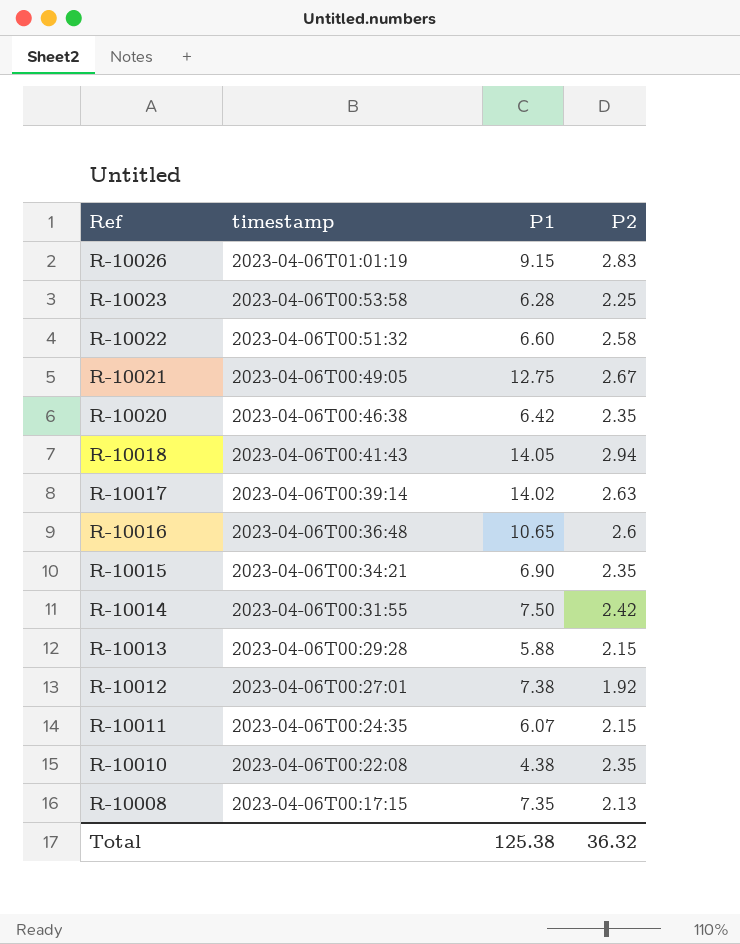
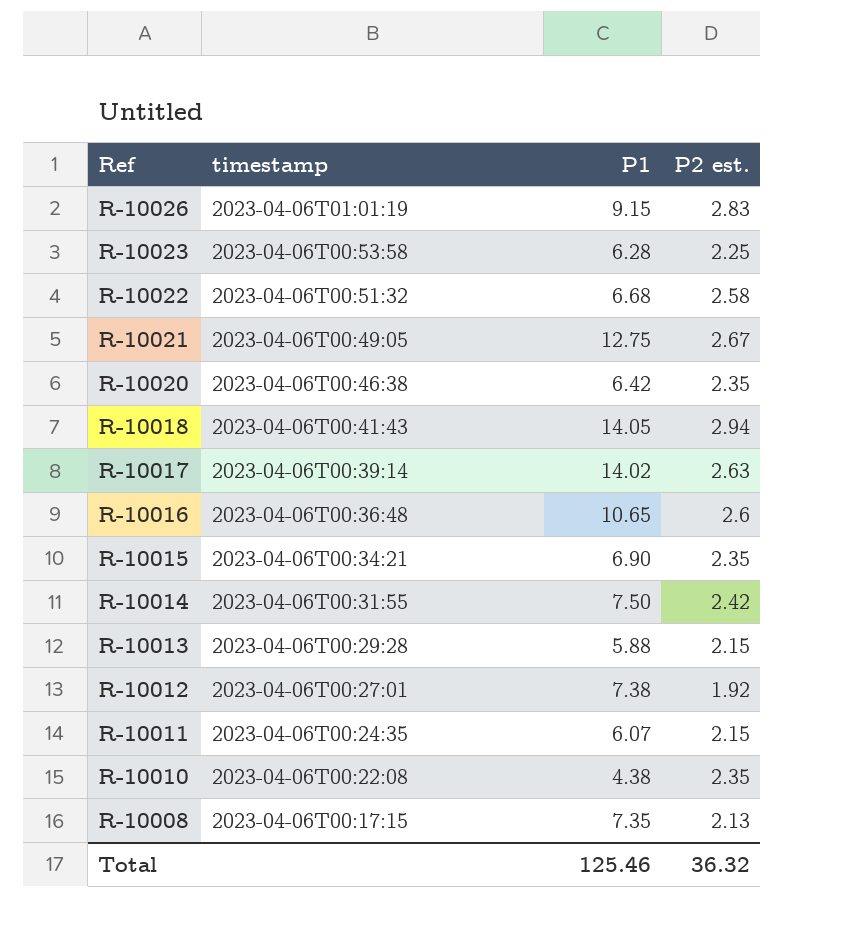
column name: P2 -> P2 est.
R-10022 | P1: 6.60 -> 6.68
Total | P1: 125.38 -> 125.46

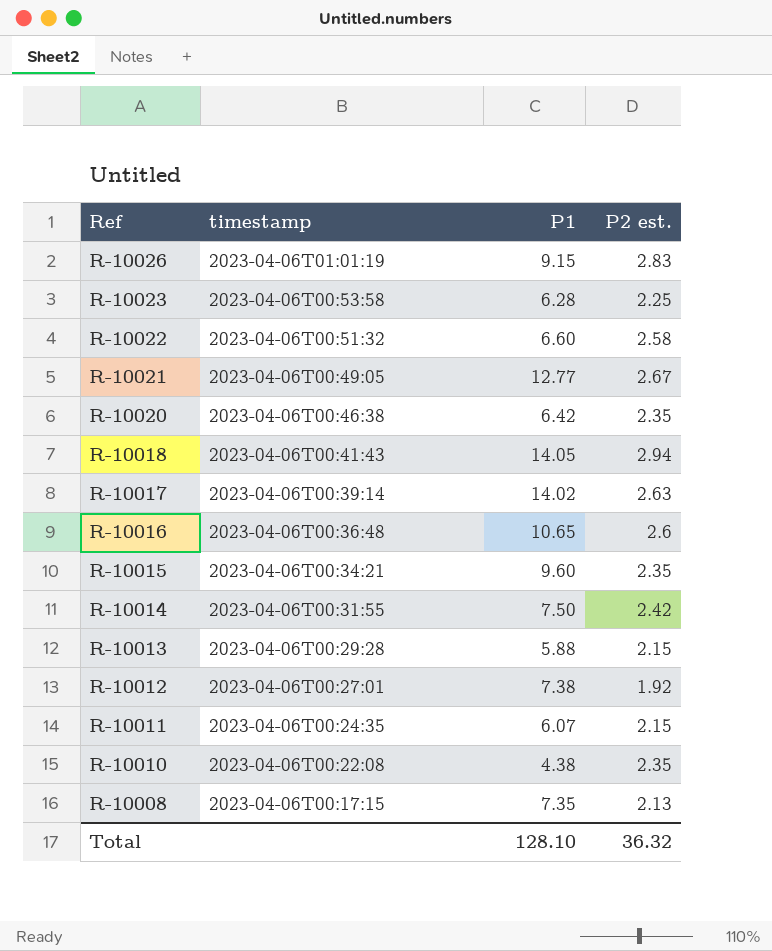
R-10022 | P1: 6.68 -> 6.60
R-10021 | P1: 12.75 -> 12.77
R-10015 | P1: 6.90 -> 9.60
Total | P1: 125.46 -> 128.10

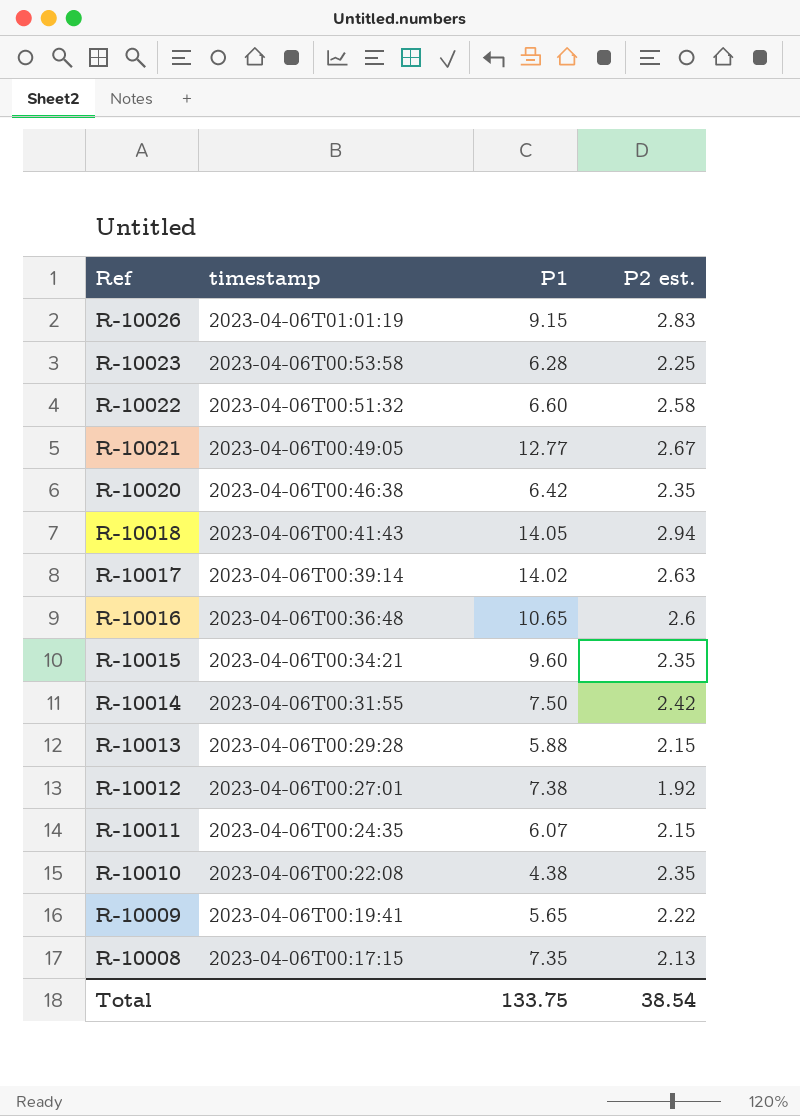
row R-10009: none -> 2023-04-06T00:19:41 | 5.65 | 2.22
Total | P1: 128.10 -> 133.75
Total | P2 est.: 36.32 -> 38.54

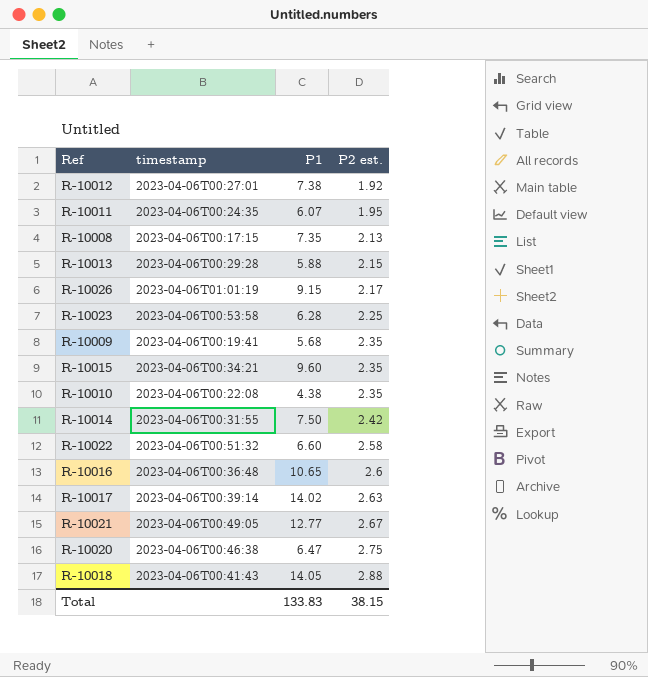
row order: Ref descending -> P2 est. ascending
R-10011 | P2 est.: 2.15 -> 1.95
R-10026 | P2 est.: 2.83 -> 2.17
R-10009 | P1: 5.65 -> 5.68
R-10009 | P2 est.: 2.22 -> 2.35
R-10020 | P1: 6.42 -> 6.47
R-10020 | P2 est.: 2.35 -> 2.75
R-10018 | P2 est.: 2.94 -> 2.88
Total | P1: 133.75 -> 133.83
Total | P2 est.: 38.54 -> 38.15

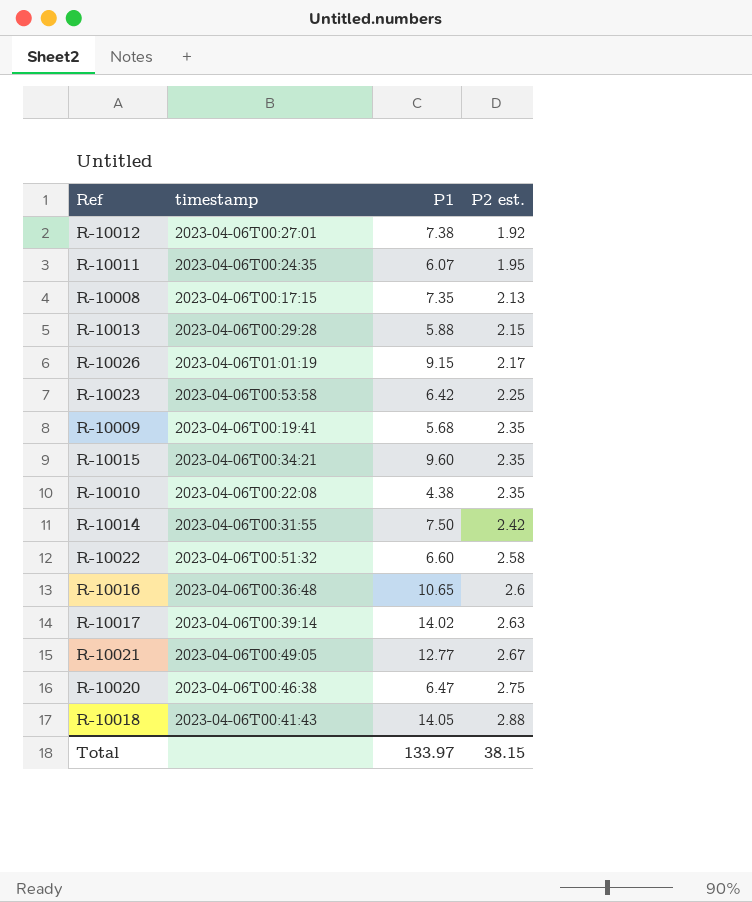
R-10023 | P1: 6.28 -> 6.42
Total | P1: 133.83 -> 133.97

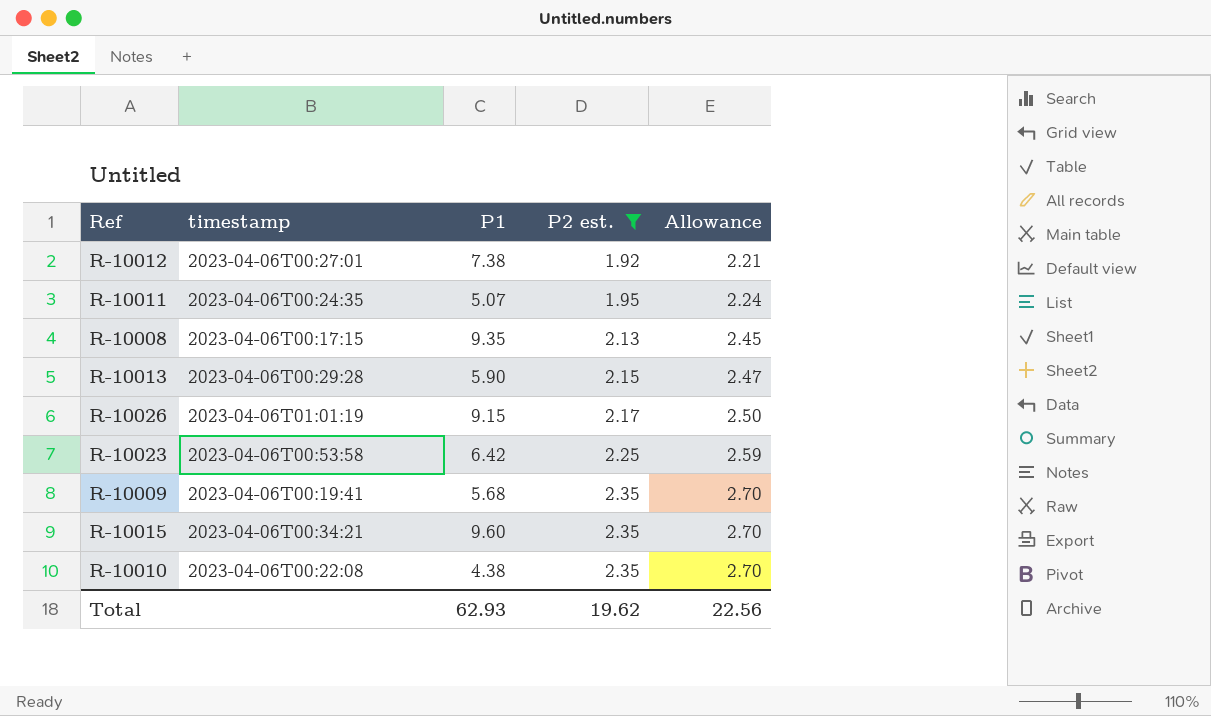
filter: none -> P2 est. <= 2.35
column Allowance | formula: none -> [P2 est.] * 1.15
R-10011 | P1: 6.07 -> 5.07
R-10008 | P1: 7.35 -> 9.35
R-10013 | P1: 5.88 -> 5.90
Total | P1: 133.97 -> 62.93
Total | P2 est.: 38.15 -> 19.62

